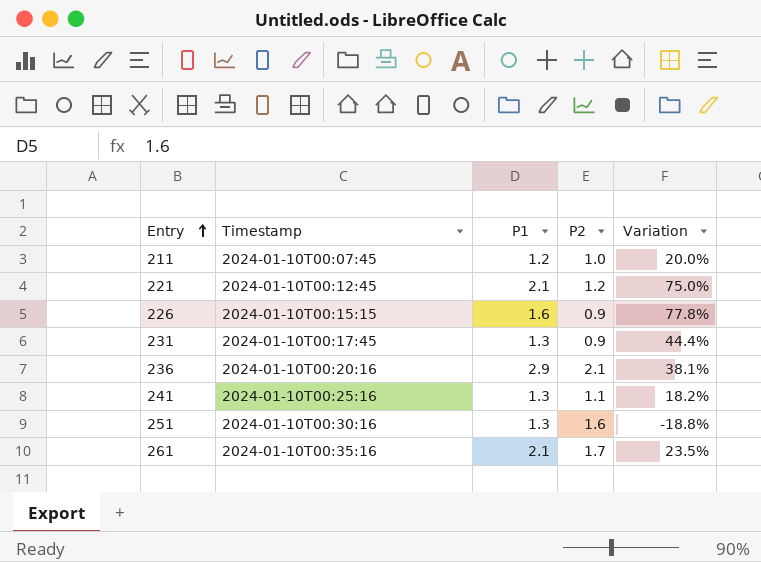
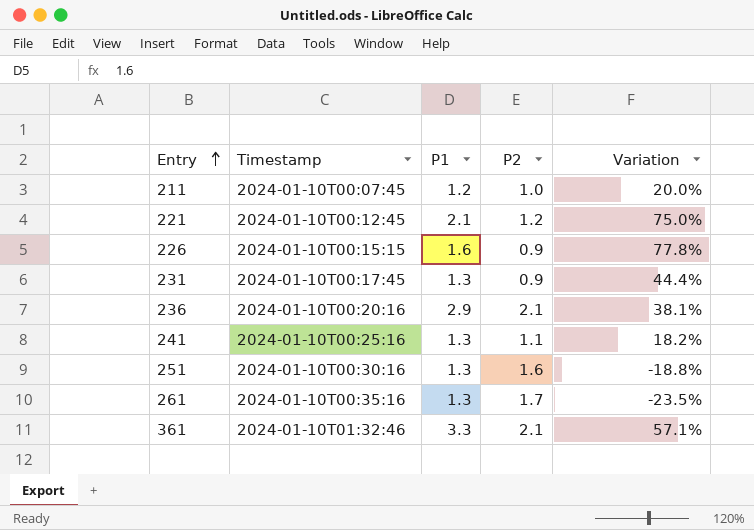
261 | P1: 2.1 -> 1.3
261 | Variation: 23.5% -> -23.5%
row 361: none -> 2024-01-10T01:32:46 | 3.3 | 2.1 | 57.1%

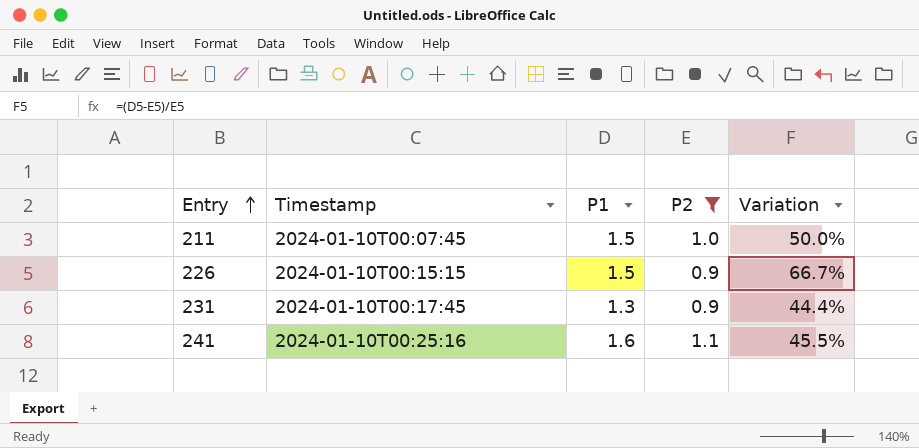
filter: none -> P2 <= 1.1
211 | P1: 1.2 -> 1.5
211 | Variation: 20.0% -> 50.0%
226 | P1: 1.6 -> 1.5
226 | Variation: 77.8% -> 66.7%
241 | P1: 1.3 -> 1.6
241 | Variation: 18.2% -> 45.5%

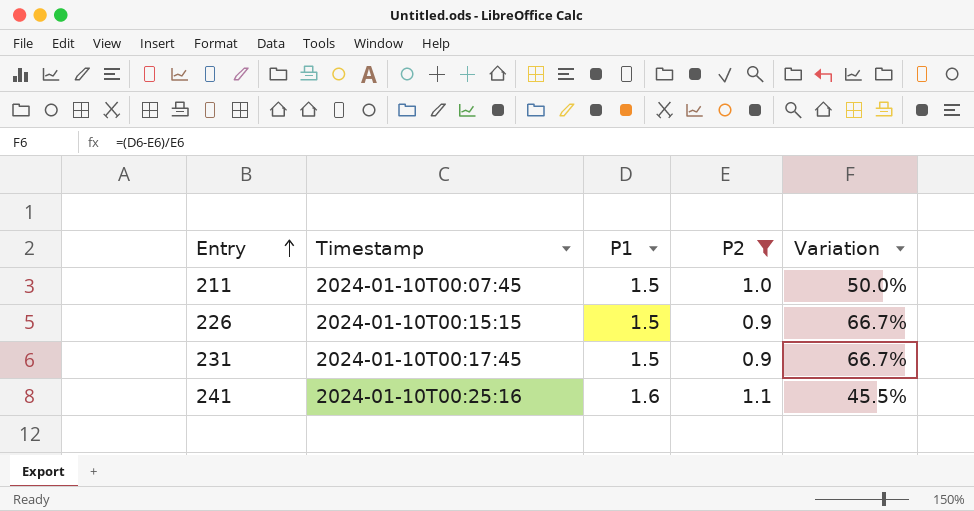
231 | P1: 1.3 -> 1.5
231 | Variation: 44.4% -> 66.7%

